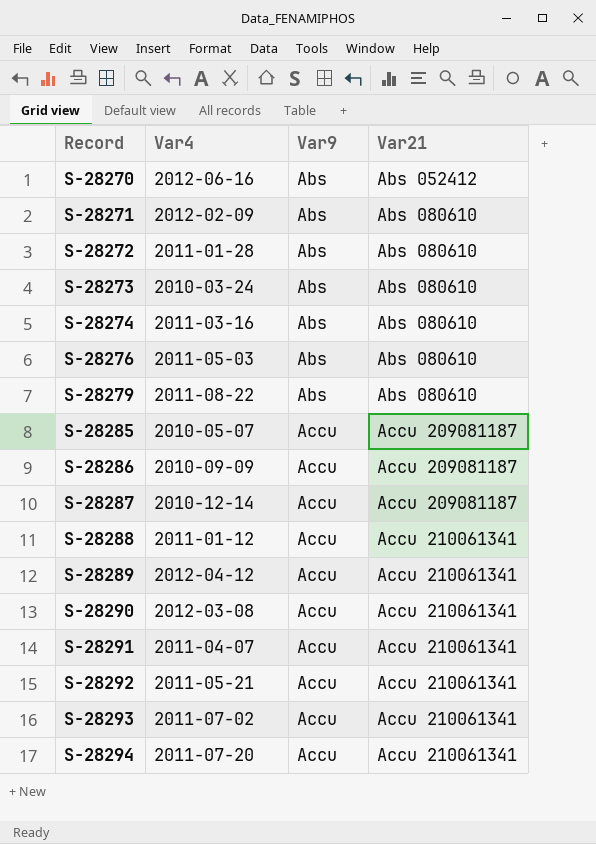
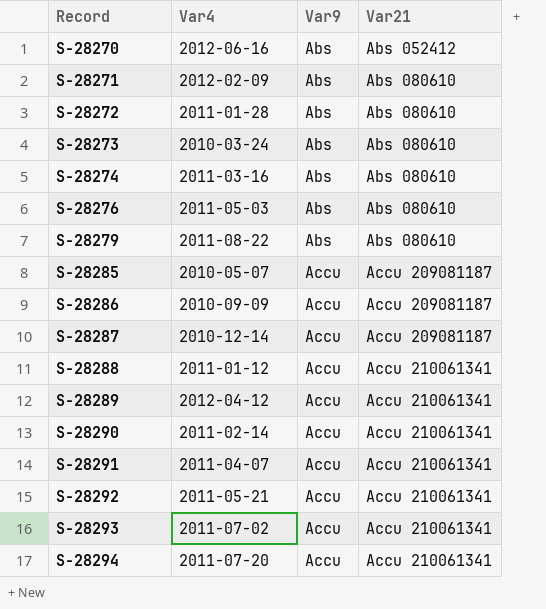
S-28290 | Var4: 2012-03-08 -> 2011-02-14

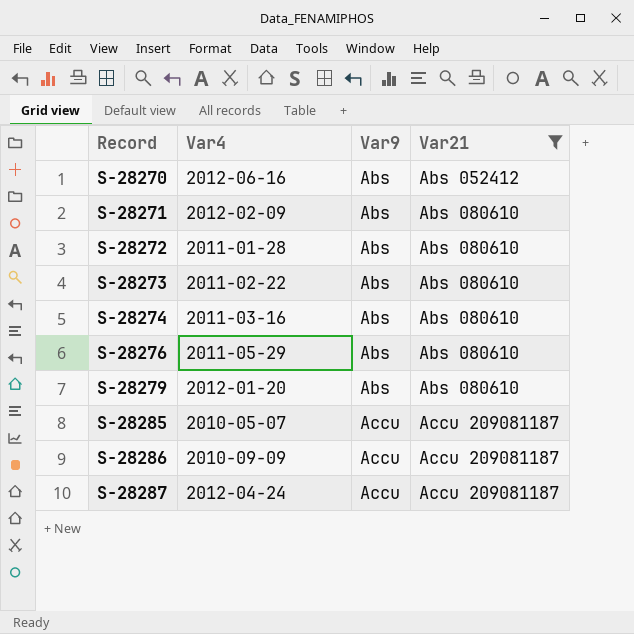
filter: none -> Var21 != Accu 210061341
S-28273 | Var4: 2010-03-24 -> 2011-02-22
S-28276 | Var4: 2011-05-03 -> 2011-05-29
S-28279 | Var4: 2011-08-22 -> 2012-01-20
S-28287 | Var4: 2010-12-14 -> 2012-04-24

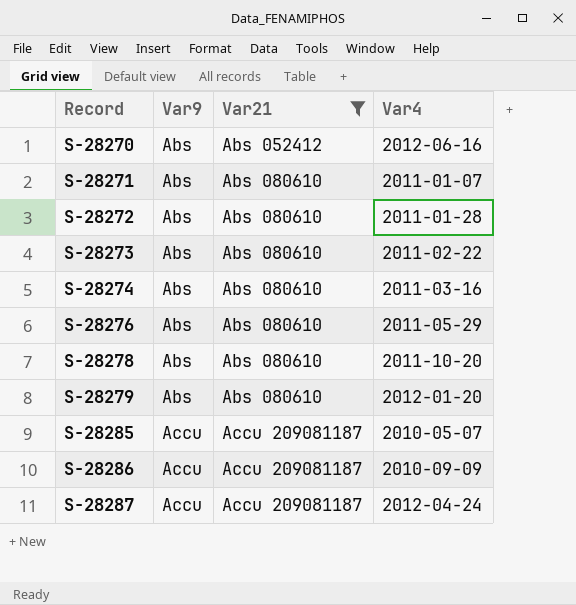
column Var4 | position: 2 -> 4
S-28271 | Var4: 2012-02-09 -> 2011-01-07
row S-28278: none -> Abs | Abs 080610 | 2011-10-20

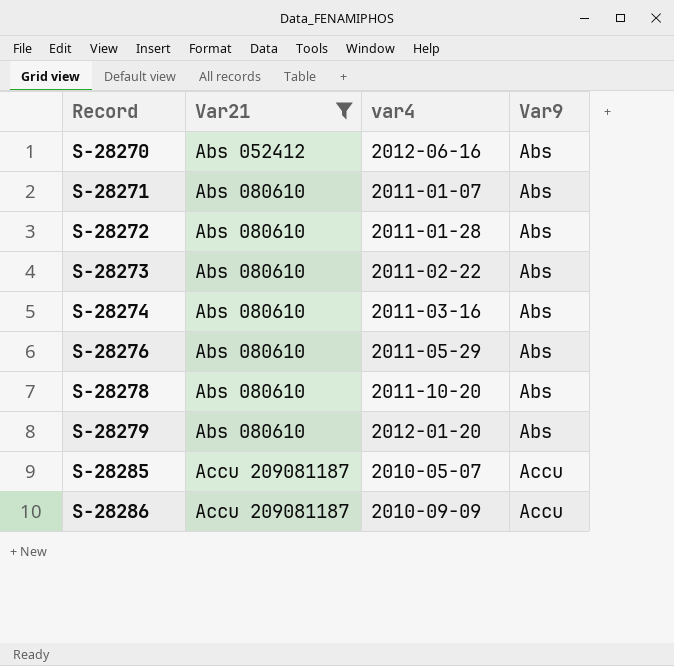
column name: Var4 -> var4
column Var9 | position: 2 -> 4
row S-28287: Accu | Accu 209081187 | 2012-04-24 -> none

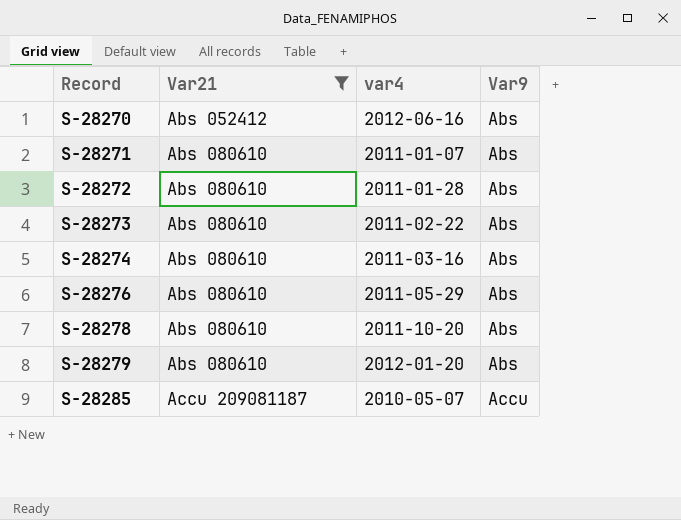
row S-28286: Accu 209081187 | 2010-09-09 | Accu -> none

